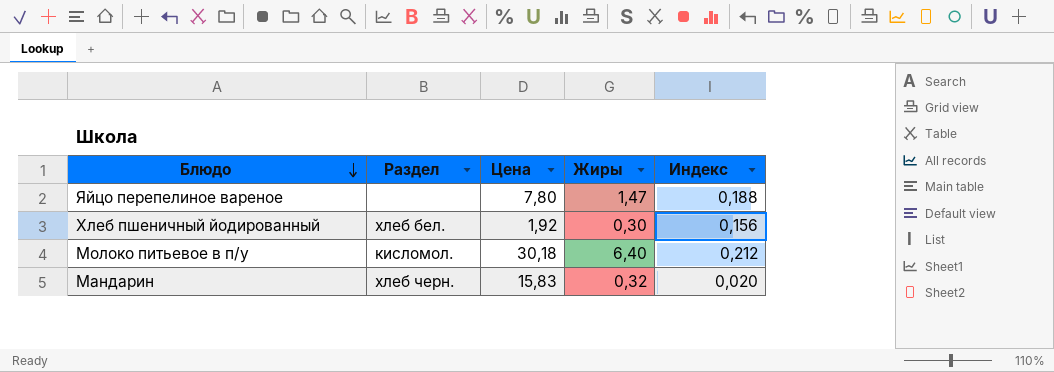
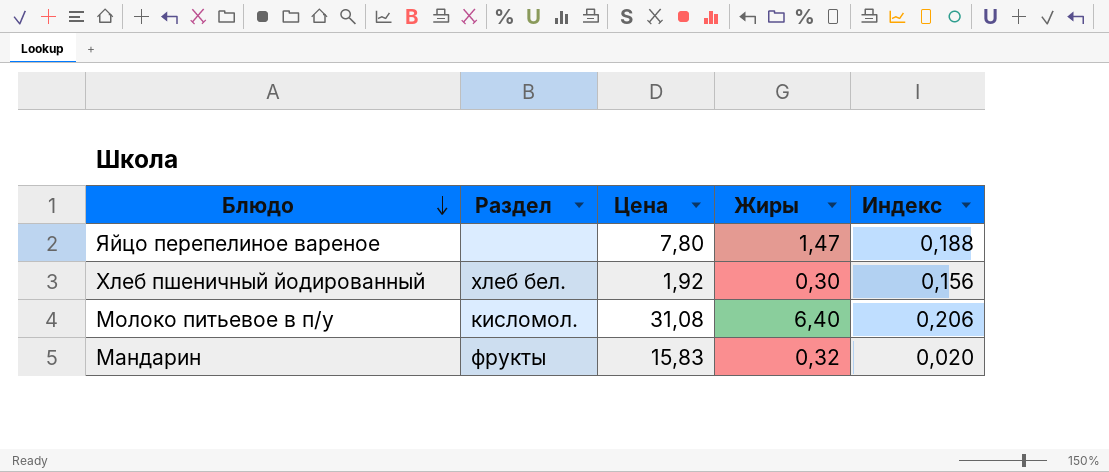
Молоко питьевое в п/у | Цена: 30,18 -> 31,08
Молоко питьевое в п/у | Индекс: 0,212 -> 0,206
Мандарин | Раздел: хлеб черн. -> фрукты

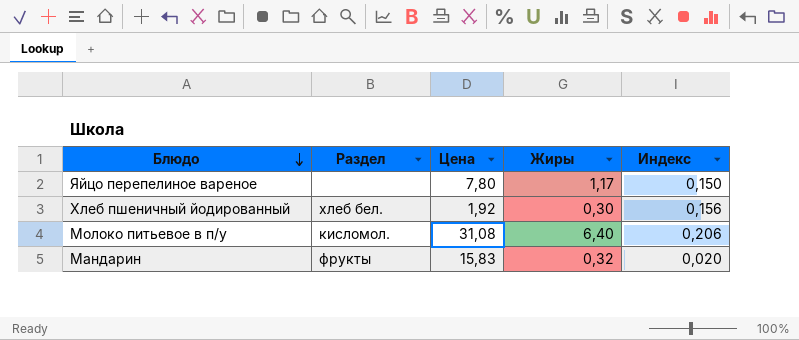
Яйцо перепелиное вареное | Жиры: 1,47 -> 1,17
Яйцо перепелиное вареное | Индекс: 0,188 -> 0,150

